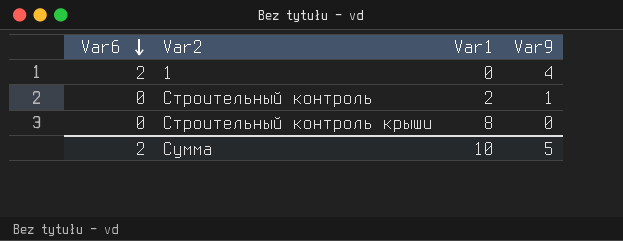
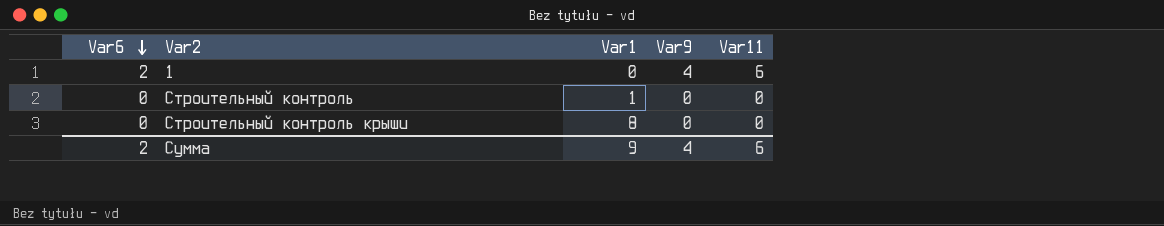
column Var11 | position: none -> 5
Строительный контроль | Var1: 2 -> 1
Строительный контроль | Var9: 1 -> 0
Сумма | Var1: 10 -> 9
Сумма | Var9: 5 -> 4

